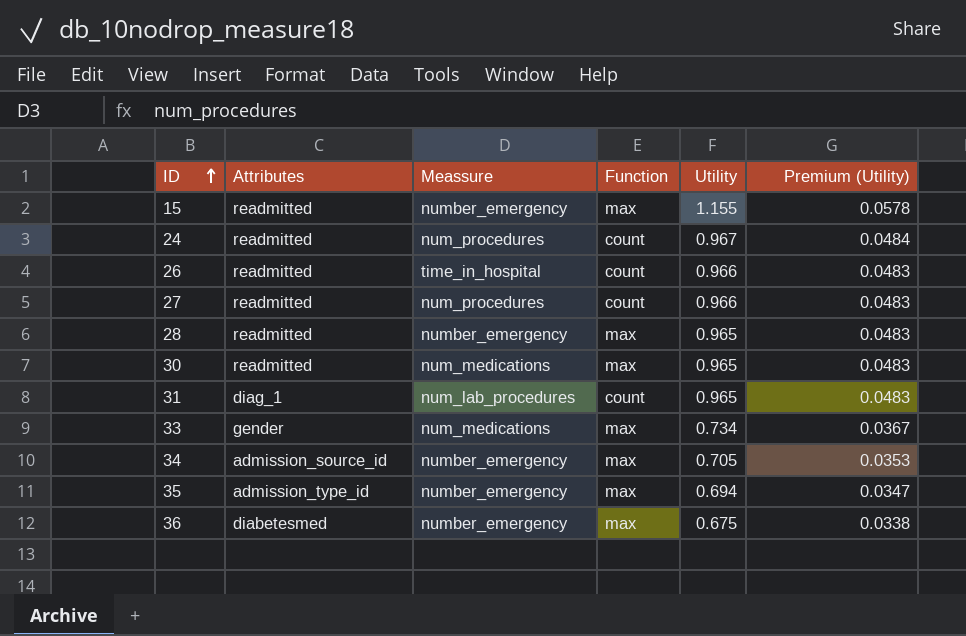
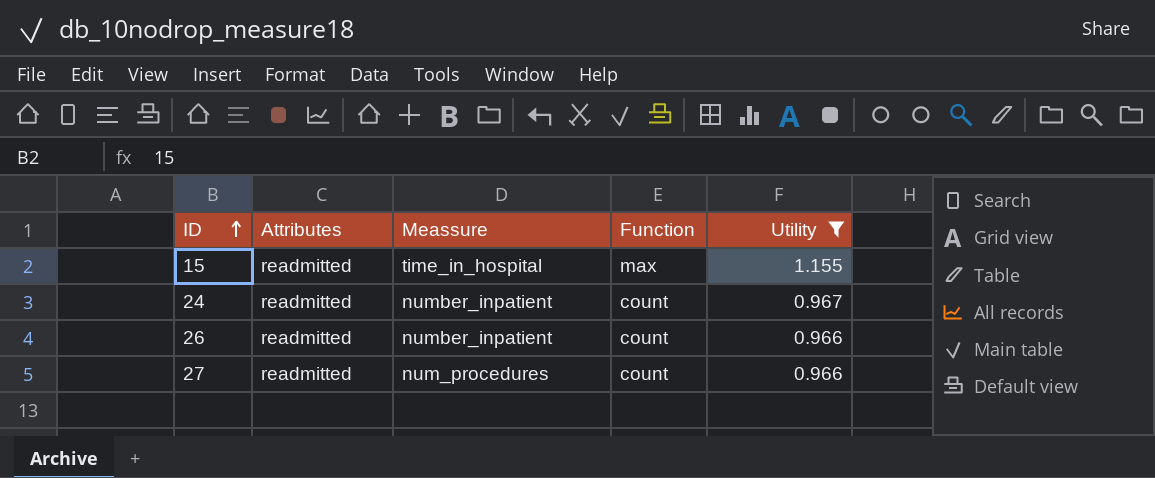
filter: none -> Utility >= 0.966
column Premium (Utility) | formula: [Utility] * 0.05 -> none
15 | Meassure: number_emergency -> time_in_hospital
24 | Meassure: num_procedures -> number_inpatient
26 | Meassure: time_in_hospital -> number_inpatient

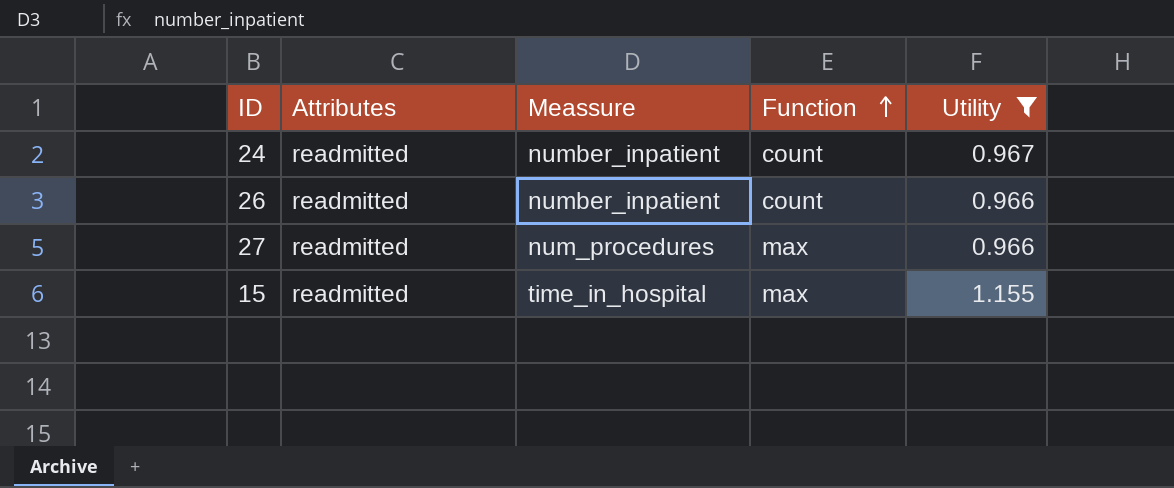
row order: ID ascending -> Function ascending
27 | Function: count -> max

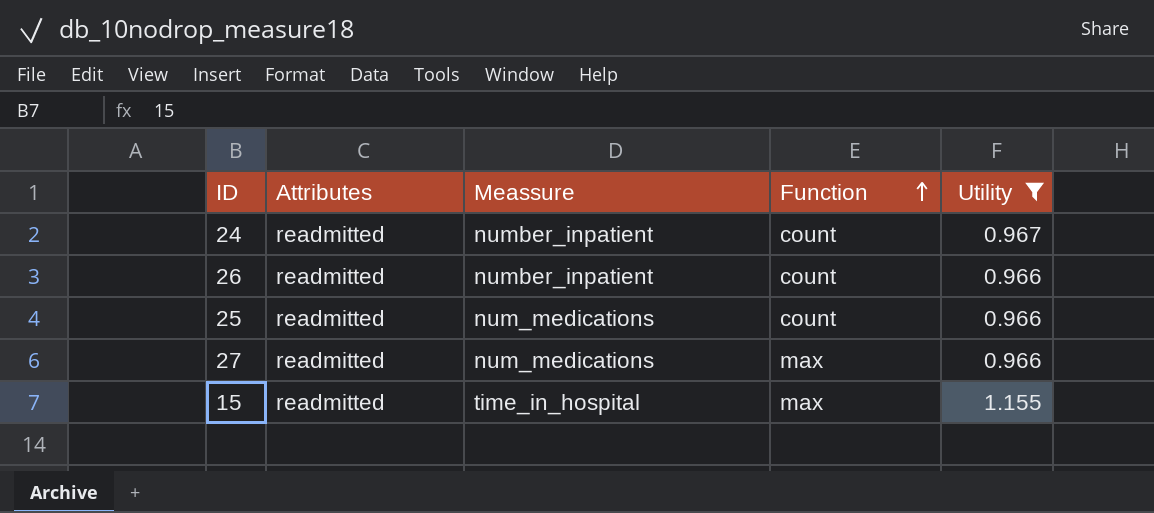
row 25: none -> readmitted | num_medications | count | 0.966
27 | Meassure: num_procedures -> num_medications

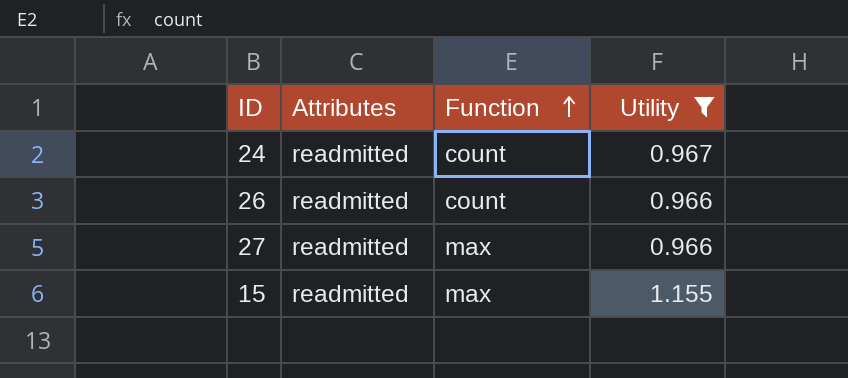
column Meassure | position: 3 -> none
row 25: readmitted | num_medications | count | 0.966 -> none

